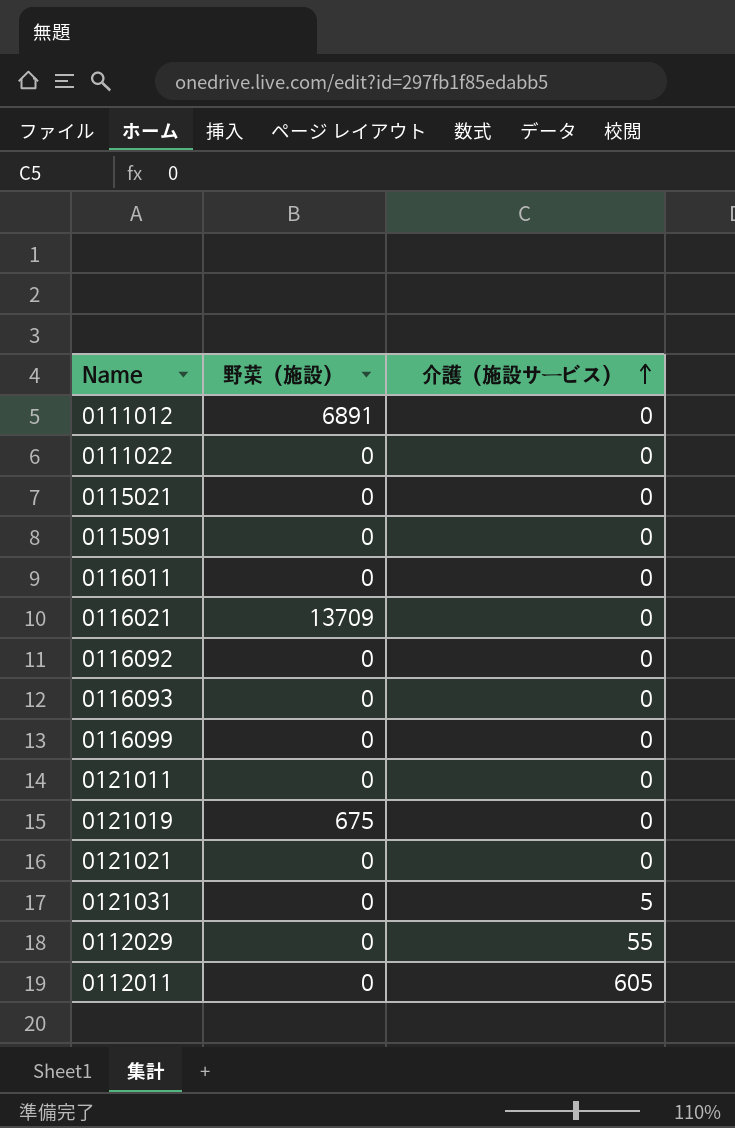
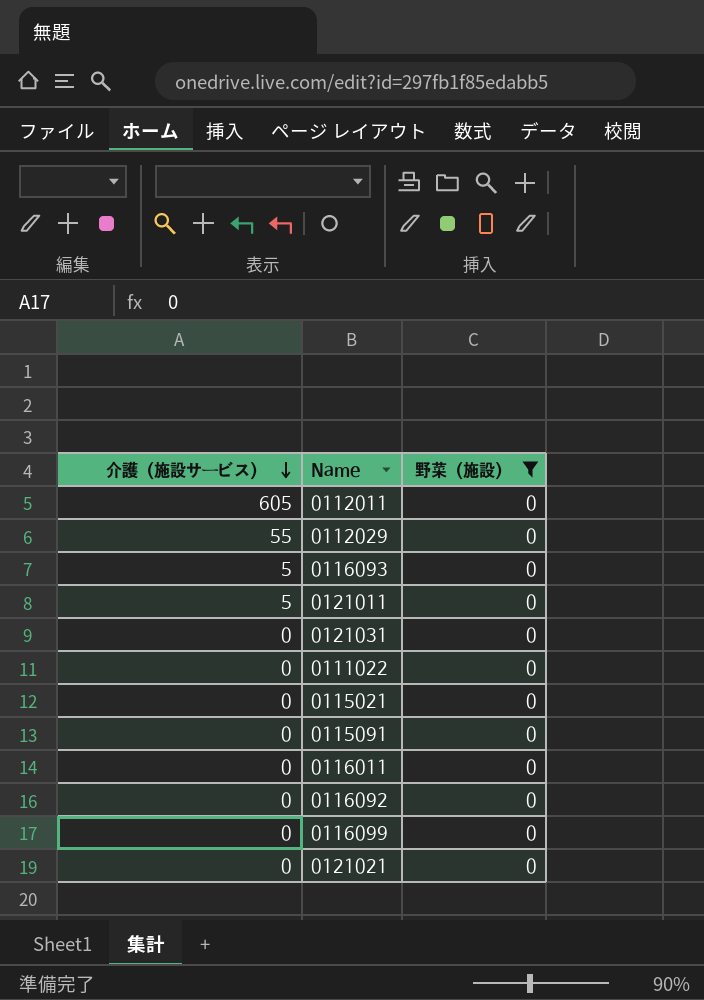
filter: none -> 野菜（施設） = 0
row order: 介護（施設サービス） ascending -> 介護（施設サービス） descending
column 介護（施設サービス） | position: 3 -> 1
0116093 | 介護（施設サービス）: 0 -> 5
0121011 | 介護（施設サービス）: 0 -> 5
0121031 | 介護（施設サービス）: 5 -> 0

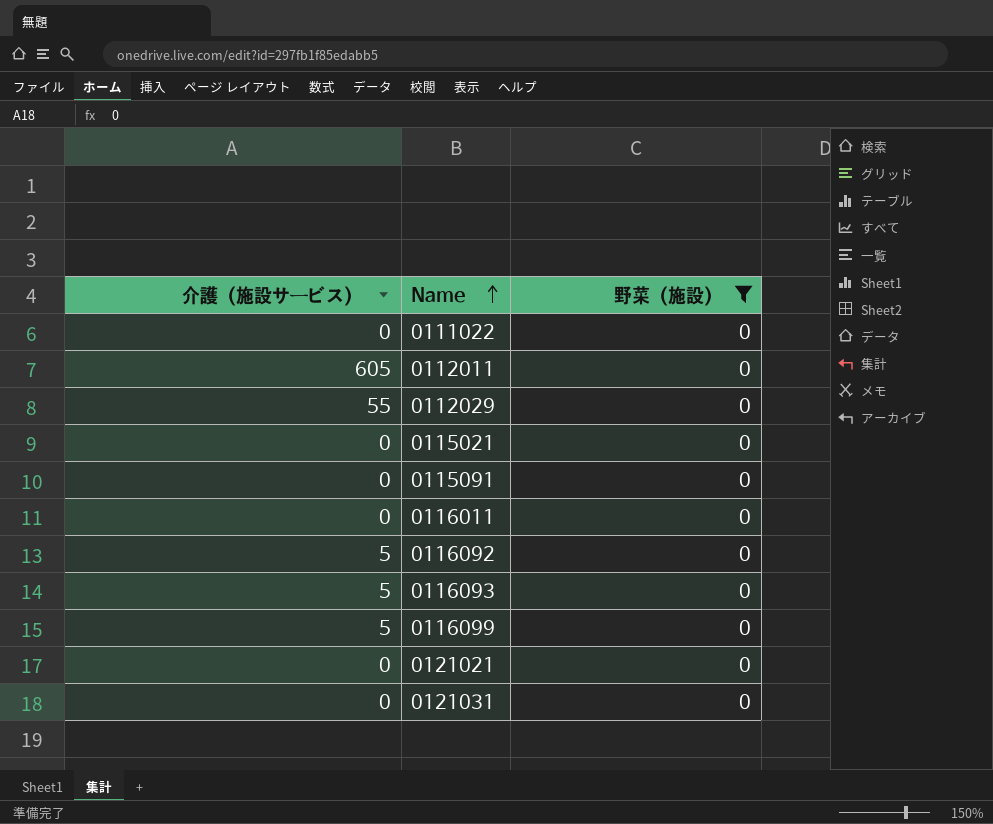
row order: 介護（施設サービス） descending -> Name ascending
row 0121011: 5 | 0 -> none
0116092 | 介護（施設サービス）: 0 -> 5
0116099 | 介護（施設サービス）: 0 -> 5

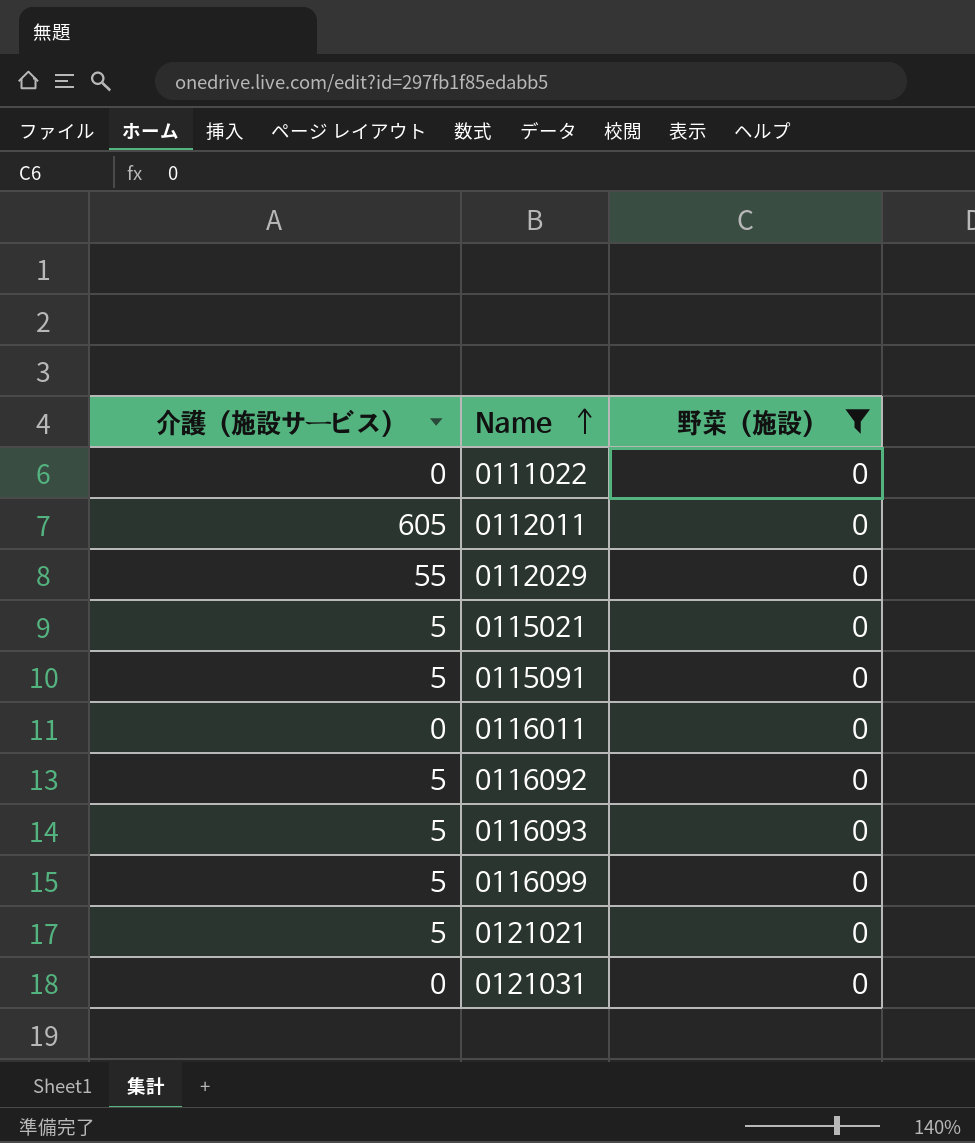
0115021 | 介護（施設サービス）: 0 -> 5
0115091 | 介護（施設サービス）: 0 -> 5
0121021 | 介護（施設サービス）: 0 -> 5

